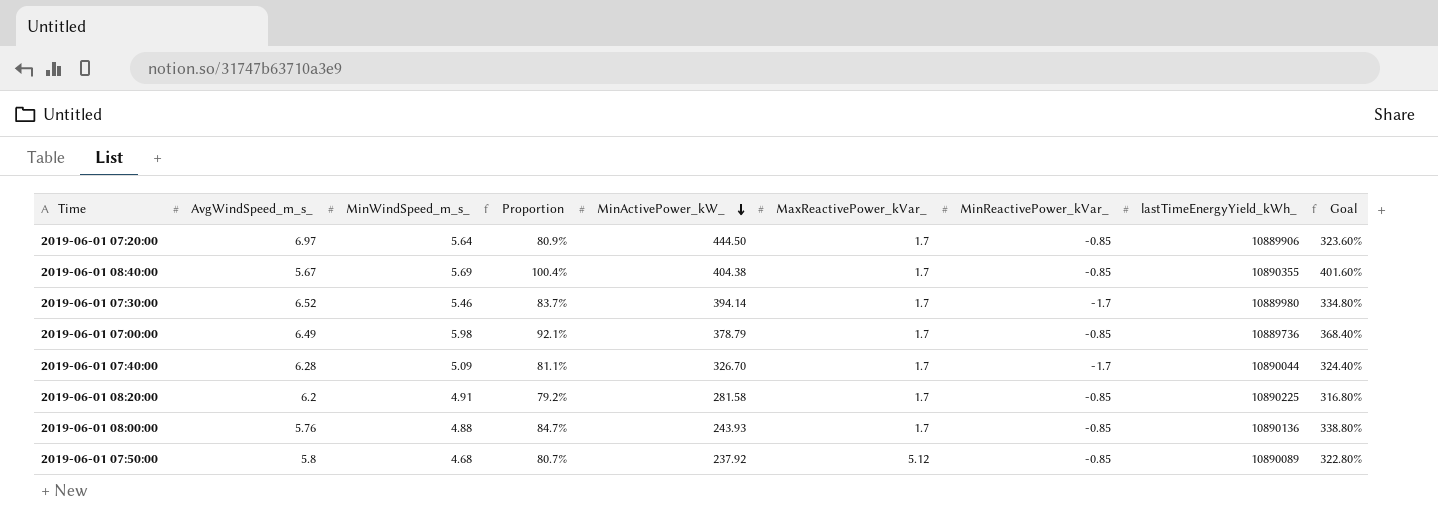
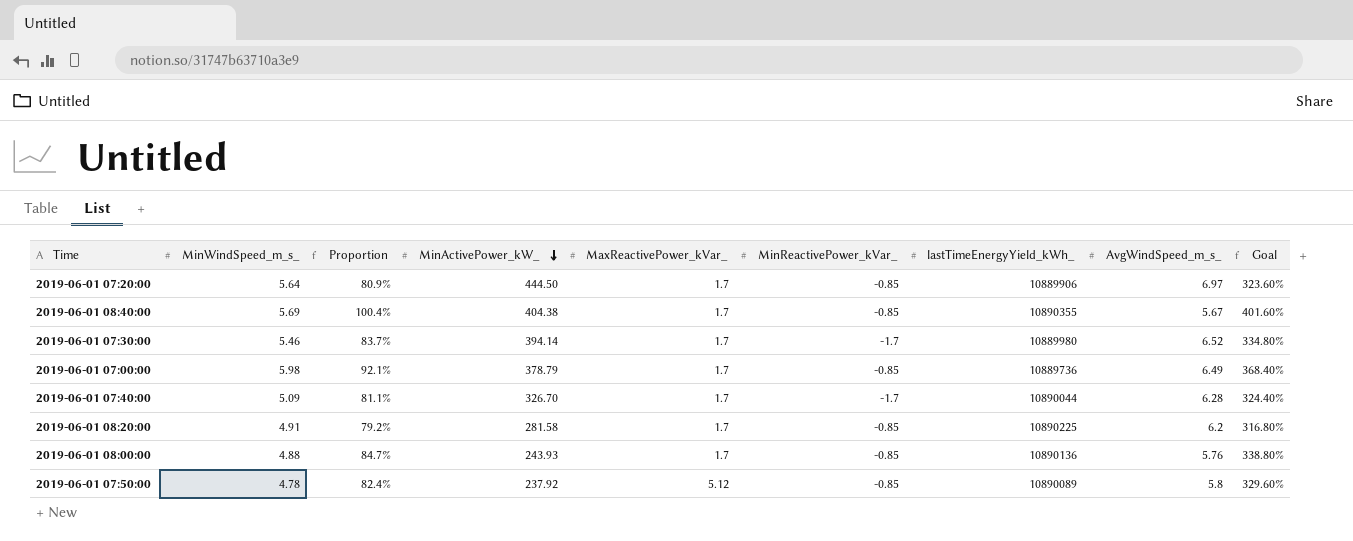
column AvgWindSpeed_m_s_ | position: 2 -> 8
2019-06-01 07:50:00 | MinWindSpeed_m_s_: 4.68 -> 4.78
2019-06-01 07:50:00 | Proportion: 80.7% -> 82.4%
2019-06-01 07:50:00 | Goal: 322.80% -> 329.60%

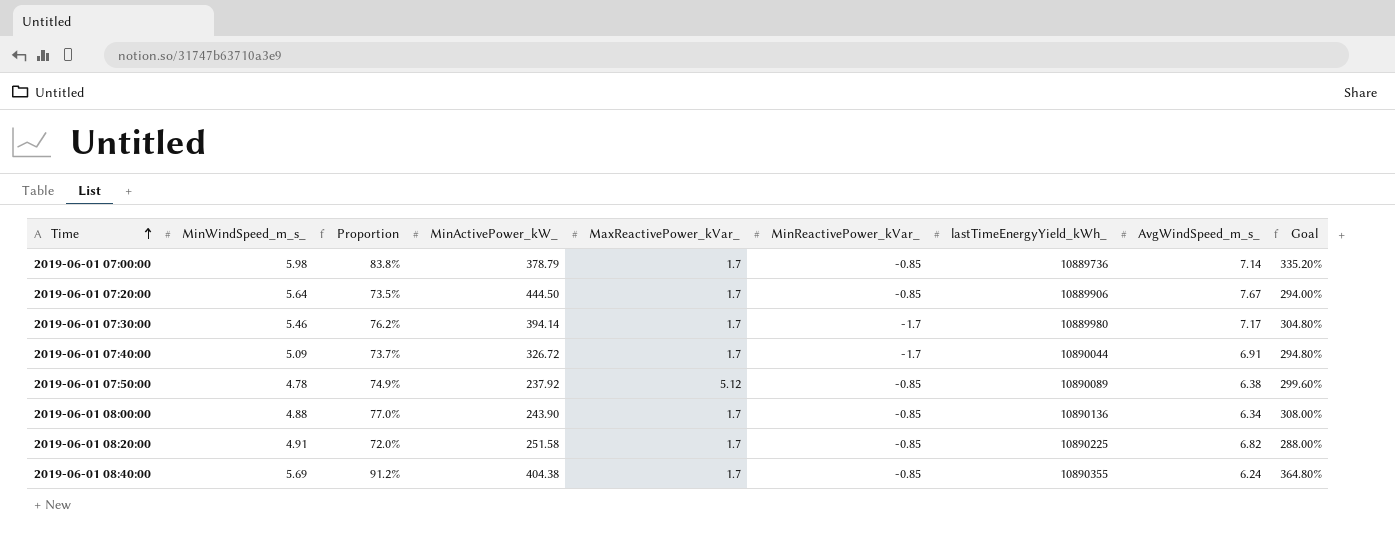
row order: MinActivePower_kW_ descending -> Time ascending
2019-06-01 07:00:00 | Proportion: 92.1% -> 83.8%
2019-06-01 07:00:00 | AvgWindSpeed_m_s_: 6.49 -> 7.14
2019-06-01 07:00:00 | Goal: 368.40% -> 335.20%
2019-06-01 07:20:00 | Proportion: 80.9% -> 73.5%
2019-06-01 07:20:00 | AvgWindSpeed_m_s_: 6.97 -> 7.67
2019-06-01 07:20:00 | Goal: 323.60% -> 294.00%
2019-06-01 07:30:00 | Proportion: 83.7% -> 76.2%
2019-06-01 07:30:00 | AvgWindSpeed_m_s_: 6.52 -> 7.17
2019-06-01 07:30:00 | Goal: 334.80% -> 304.80%
2019-06-01 07:40:00 | Proportion: 81.1% -> 73.7%
2019-06-01 07:40:00 | MinActivePower_kW_: 326.70 -> 326.72
2019-06-01 07:40:00 | AvgWindSpeed_m_s_: 6.28 -> 6.91
2019-06-01 07:40:00 | Goal: 324.40% -> 294.80%
2019-06-01 07:50:00 | Proportion: 82.4% -> 74.9%
2019-06-01 07:50:00 | AvgWindSpeed_m_s_: 5.8 -> 6.38
2019-06-01 07:50:00 | Goal: 329.60% -> 299.60%
2019-06-01 08:00:00 | Proportion: 84.7% -> 77.0%
2019-06-01 08:00:00 | MinActivePower_kW_: 243.93 -> 243.90
2019-06-01 08:00:00 | AvgWindSpeed_m_s_: 5.76 -> 6.34
2019-06-01 08:00:00 | Goal: 338.80% -> 308.00%
2019-06-01 08:20:00 | Proportion: 79.2% -> 72.0%
2019-06-01 08:20:00 | MinActivePower_kW_: 281.58 -> 251.58
2019-06-01 08:20:00 | AvgWindSpeed_m_s_: 6.2 -> 6.82
2019-06-01 08:20:00 | Goal: 316.80% -> 288.00%
2019-06-01 08:40:00 | Proportion: 100.4% -> 91.2%
2019-06-01 08:40:00 | AvgWindSpeed_m_s_: 5.67 -> 6.24
2019-06-01 08:40:00 | Goal: 401.60% -> 364.80%

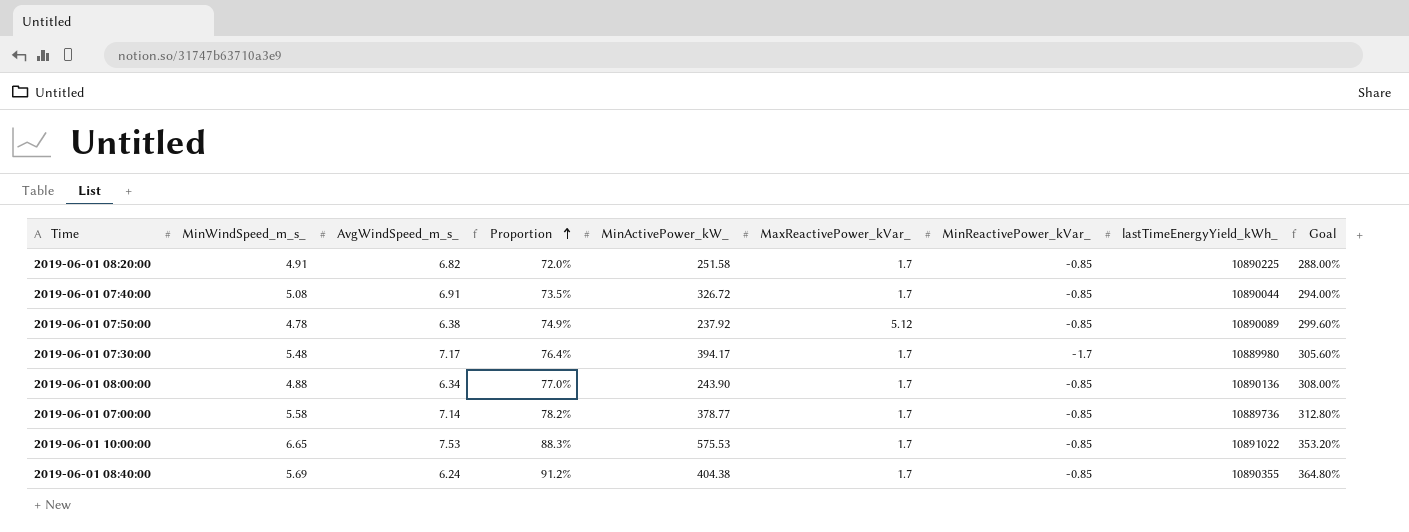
row order: Time ascending -> Proportion ascending
column AvgWindSpeed_m_s_ | position: 8 -> 3
row 2019-06-01 07:20:00: 5.64 | 73.5% | 444.50 | 1.7 | -0.85 | 10889906 | 7.67 | 294.00% -> none
2019-06-01 07:40:00 | MinWindSpeed_m_s_: 5.09 -> 5.08
2019-06-01 07:40:00 | Proportion: 73.7% -> 73.5%
2019-06-01 07:40:00 | MinReactivePower_kVar_: -1.7 -> -0.85
2019-06-01 07:40:00 | Goal: 294.80% -> 294.00%
2019-06-01 07:30:00 | MinWindSpeed_m_s_: 5.46 -> 5.48
2019-06-01 07:30:00 | Proportion: 76.2% -> 76.4%
2019-06-01 07:30:00 | MinActivePower_kW_: 394.14 -> 394.17
2019-06-01 07:30:00 | Goal: 304.80% -> 305.60%
2019-06-01 07:00:00 | MinWindSpeed_m_s_: 5.98 -> 5.58
2019-06-01 07:00:00 | Proportion: 83.8% -> 78.2%
2019-06-01 07:00:00 | MinActivePower_kW_: 378.79 -> 378.77
2019-06-01 07:00:00 | Goal: 335.20% -> 312.80%
row 2019-06-01 10:00:00: none -> 6.65 | 7.53 | 88.3% | 575.53 | 1.7 | -0.85 | 10891022 | 353.20%

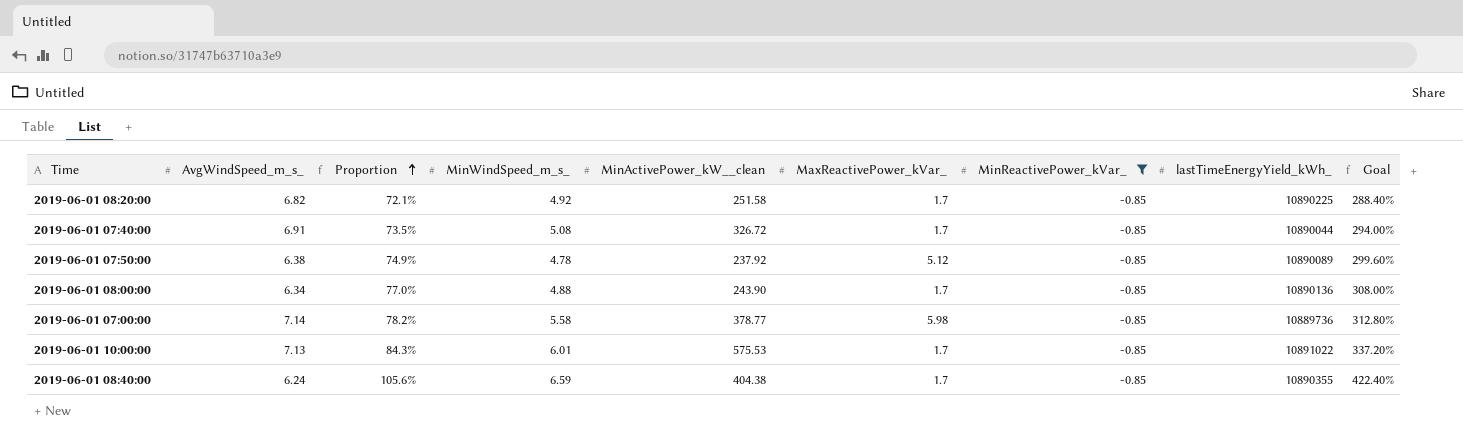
filter: none -> MinReactivePower_kVar_ = -0.85
column MinWindSpeed_m_s_ | position: 2 -> 4
column name: MinActivePower_kW_ -> MinActivePower_kW__clean
2019-06-01 08:20:00 | Proportion: 72.0% -> 72.1%
2019-06-01 08:20:00 | MinWindSpeed_m_s_: 4.91 -> 4.92
2019-06-01 08:20:00 | Goal: 288.00% -> 288.40%
2019-06-01 07:00:00 | MaxReactivePower_kVar_: 1.7 -> 5.98
2019-06-01 10:00:00 | AvgWindSpeed_m_s_: 7.53 -> 7.13
2019-06-01 10:00:00 | Proportion: 88.3% -> 84.3%
2019-06-01 10:00:00 | MinWindSpeed_m_s_: 6.65 -> 6.01
2019-06-01 10:00:00 | Goal: 353.20% -> 337.20%
2019-06-01 08:40:00 | Proportion: 91.2% -> 105.6%
2019-06-01 08:40:00 | MinWindSpeed_m_s_: 5.69 -> 6.59
2019-06-01 08:40:00 | Goal: 364.80% -> 422.40%

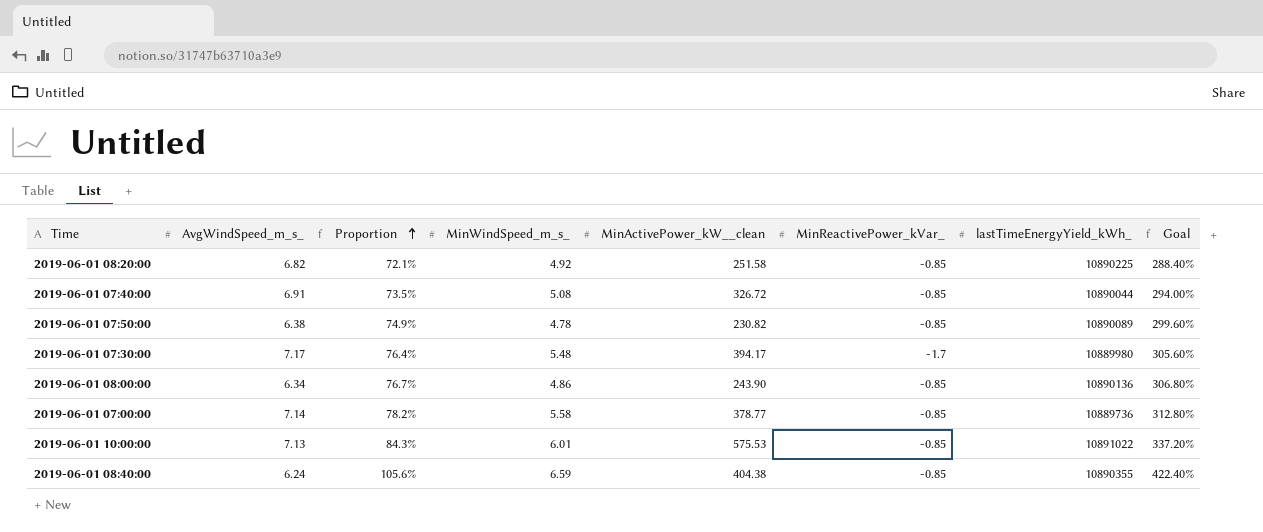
filter: MinReactivePower_kVar_ = -0.85 -> none
column MaxReactivePower_kVar_ | position: 6 -> none
2019-06-01 07:50:00 | MinActivePower_kW__clean: 237.92 -> 230.82
2019-06-01 08:00:00 | Proportion: 77.0% -> 76.7%
2019-06-01 08:00:00 | MinWindSpeed_m_s_: 4.88 -> 4.86
2019-06-01 08:00:00 | Goal: 308.00% -> 306.80%

